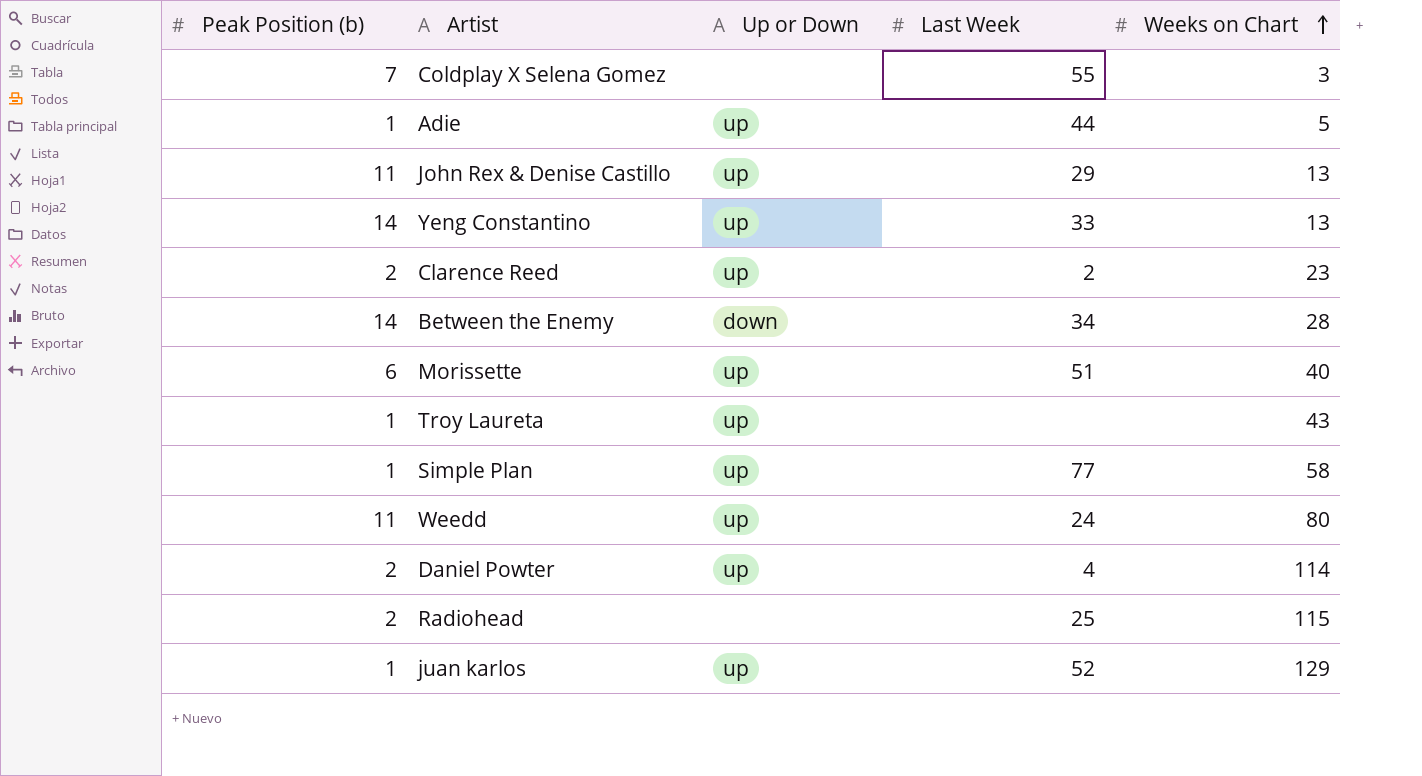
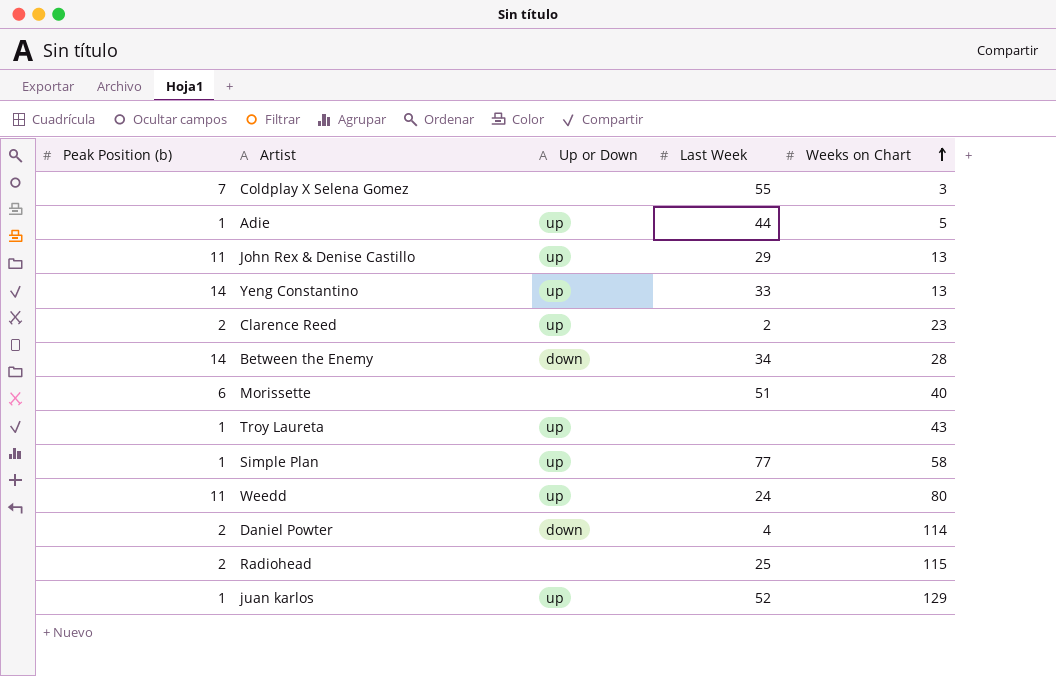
Morissette | Up or Down: up -> none
Daniel Powter | Up or Down: up -> down

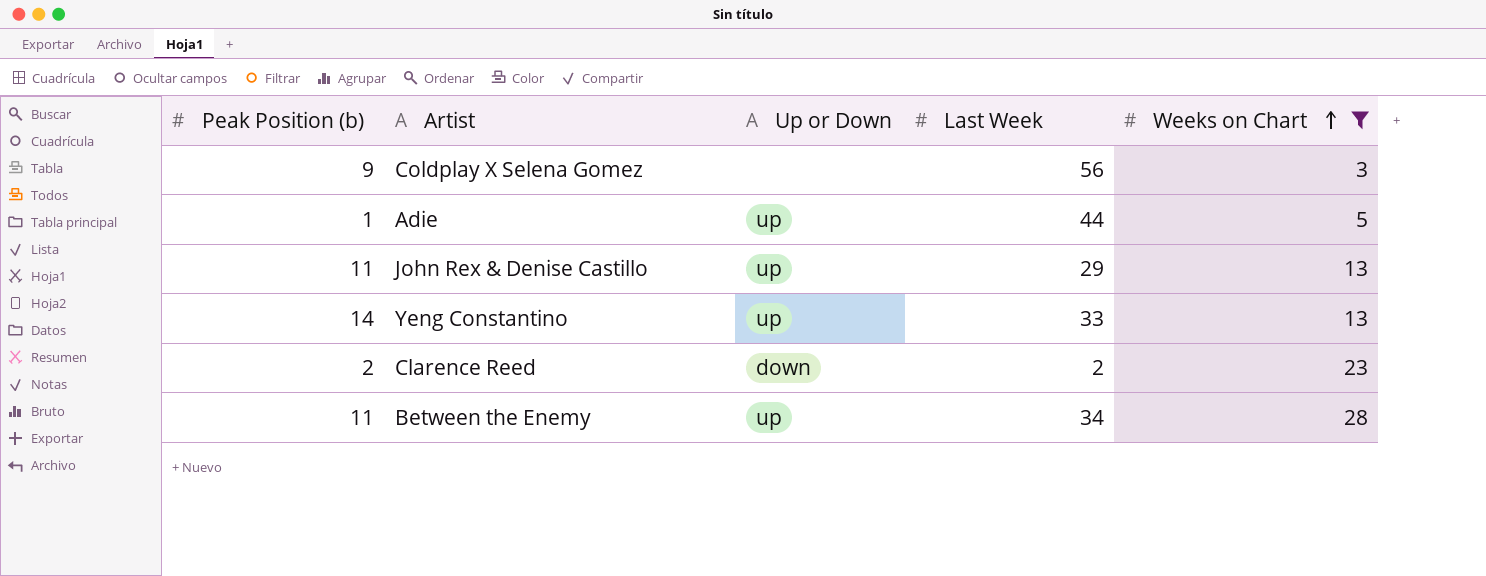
filter: none -> Weeks on Chart <= 28
Coldplay X Selena Gomez | Peak Position (b): 7 -> 9
Coldplay X Selena Gomez | Last Week: 55 -> 56
Clarence Reed | Up or Down: up -> down
Between the Enemy | Peak Position (b): 14 -> 11
Between the Enemy | Up or Down: down -> up

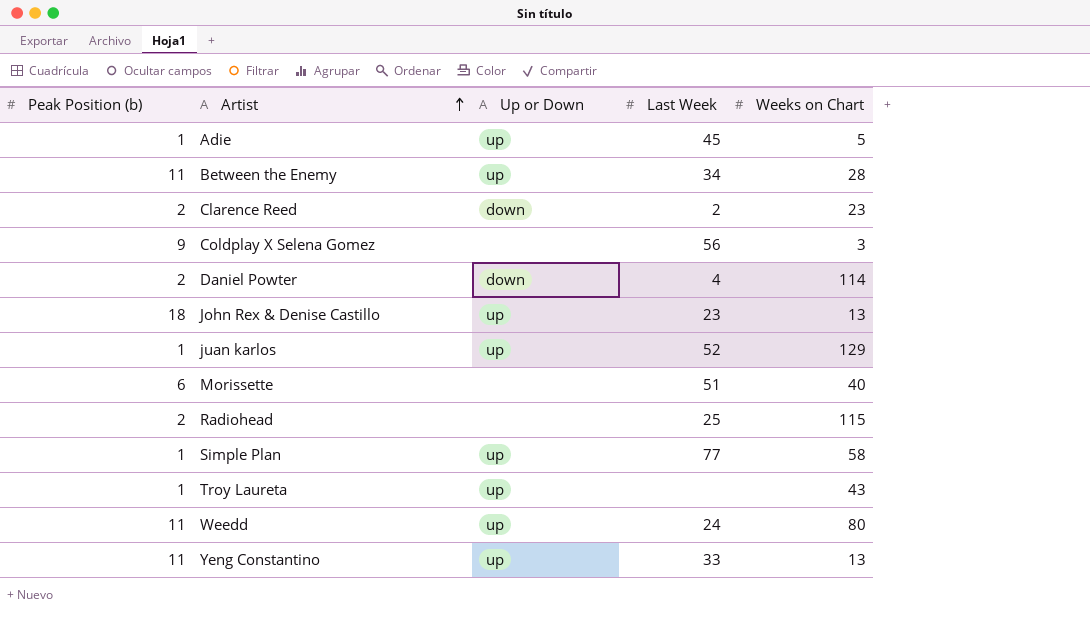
filter: Weeks on Chart <= 28 -> none
row order: Weeks on Chart ascending -> Artist ascending
Adie | Last Week: 44 -> 45
John Rex & Denise Castillo | Peak Position (b): 11 -> 18
John Rex & Denise Castillo | Last Week: 29 -> 23
Yeng Constantino | Peak Position (b): 14 -> 11

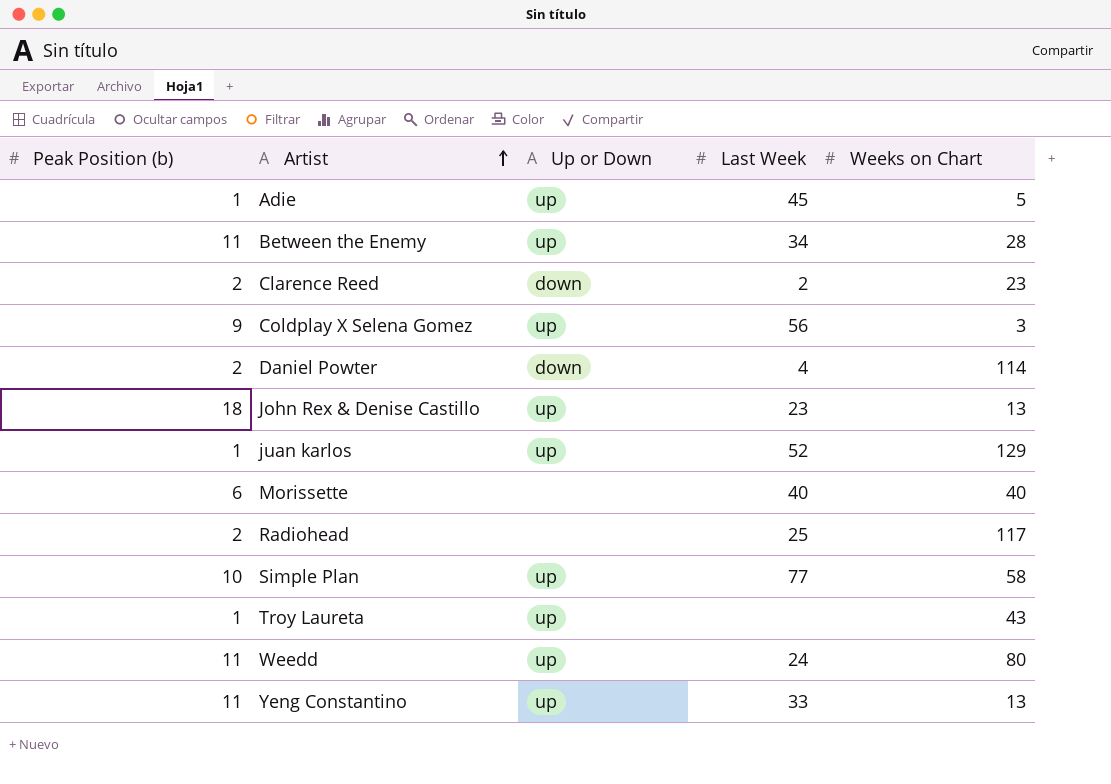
Coldplay X Selena Gomez | Up or Down: none -> up
Morissette | Last Week: 51 -> 40
Radiohead | Weeks on Chart: 115 -> 117
Simple Plan | Peak Position (b): 1 -> 10

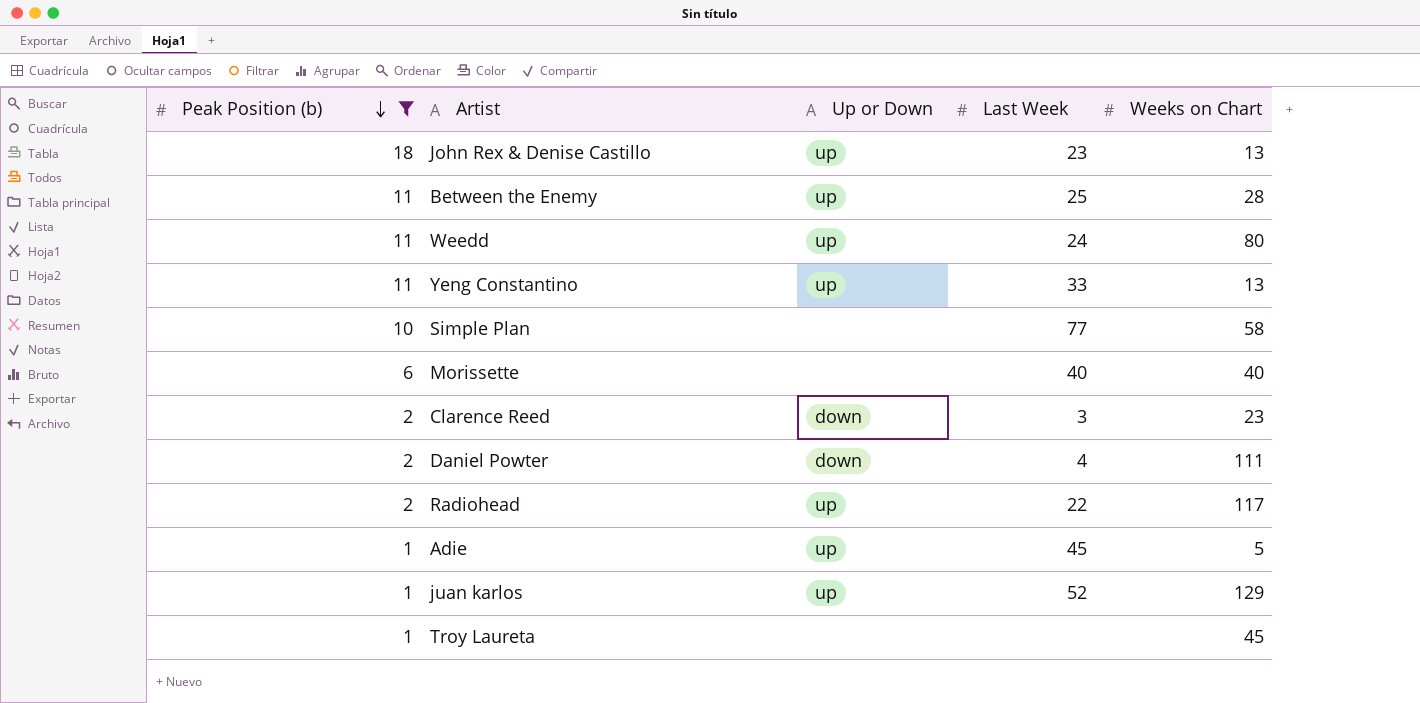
filter: none -> Peak Position (b) != 9
row order: Artist ascending -> Peak Position (b) descending
Between the Enemy | Last Week: 34 -> 25
Simple Plan | Up or Down: up -> none
Clarence Reed | Last Week: 2 -> 3
Daniel Powter | Weeks on Chart: 114 -> 111
Radiohead | Up or Down: none -> up
Radiohead | Last Week: 25 -> 22
Troy Laureta | Up or Down: up -> none
Troy Laureta | Weeks on Chart: 43 -> 45

